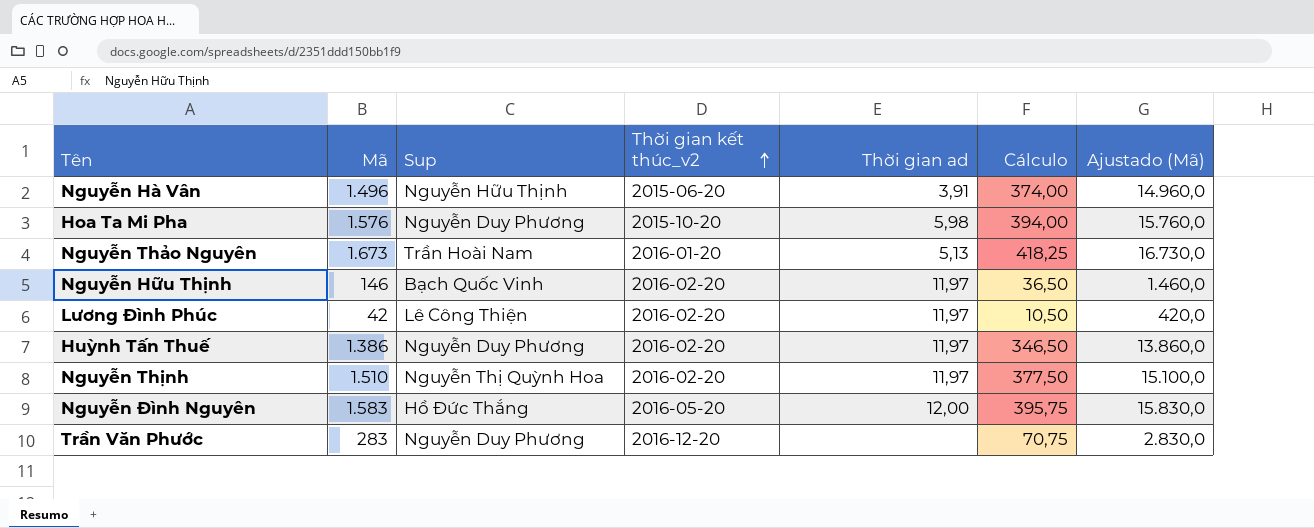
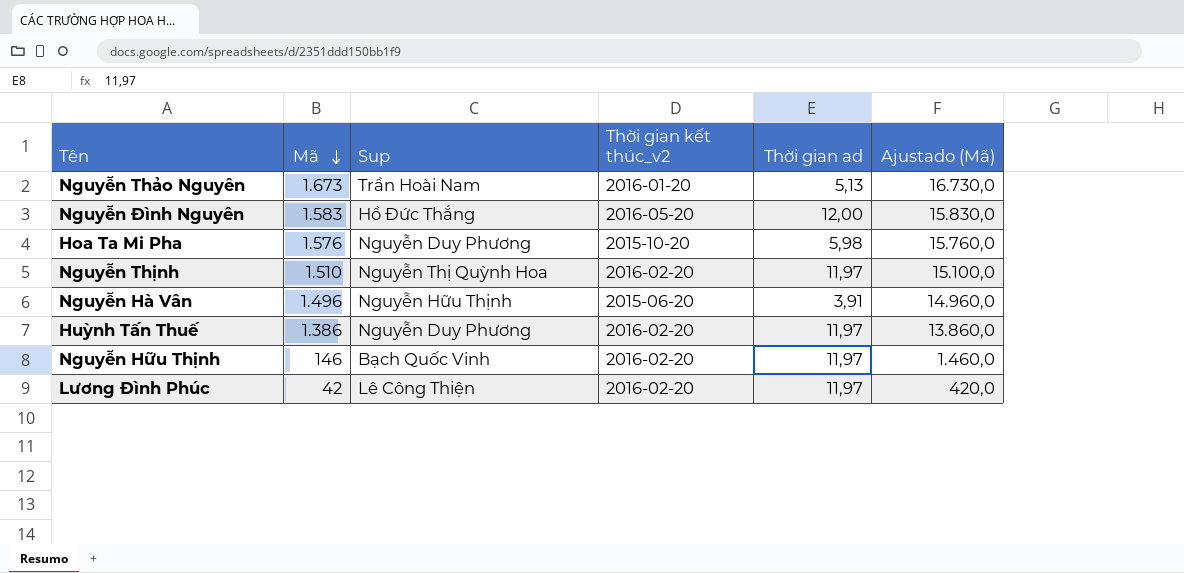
row order: Thời gian kết thúc_v2 ascending -> Mã descending
column Cálculo | formula: [Mã] * 0,25 -> none
row Trần Văn Phước: 283 | Nguyễn Duy Phương | 2016-12-20 | none | 70,75 | 2.830,0 -> none

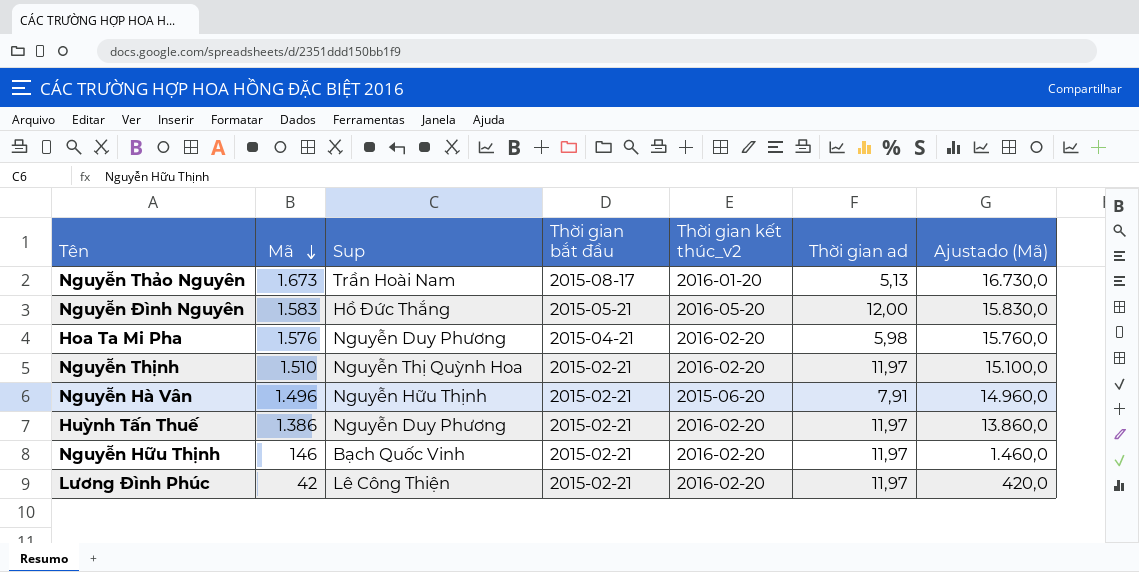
column Thời gian bắt đầu | position: none -> 4
Hoa Ta Mi Pha | Thời gian kết thúc_v2: 2015-10-20 -> 2016-02-20
Nguyễn Hà Vân | Thời gian ad: 3,91 -> 7,91

